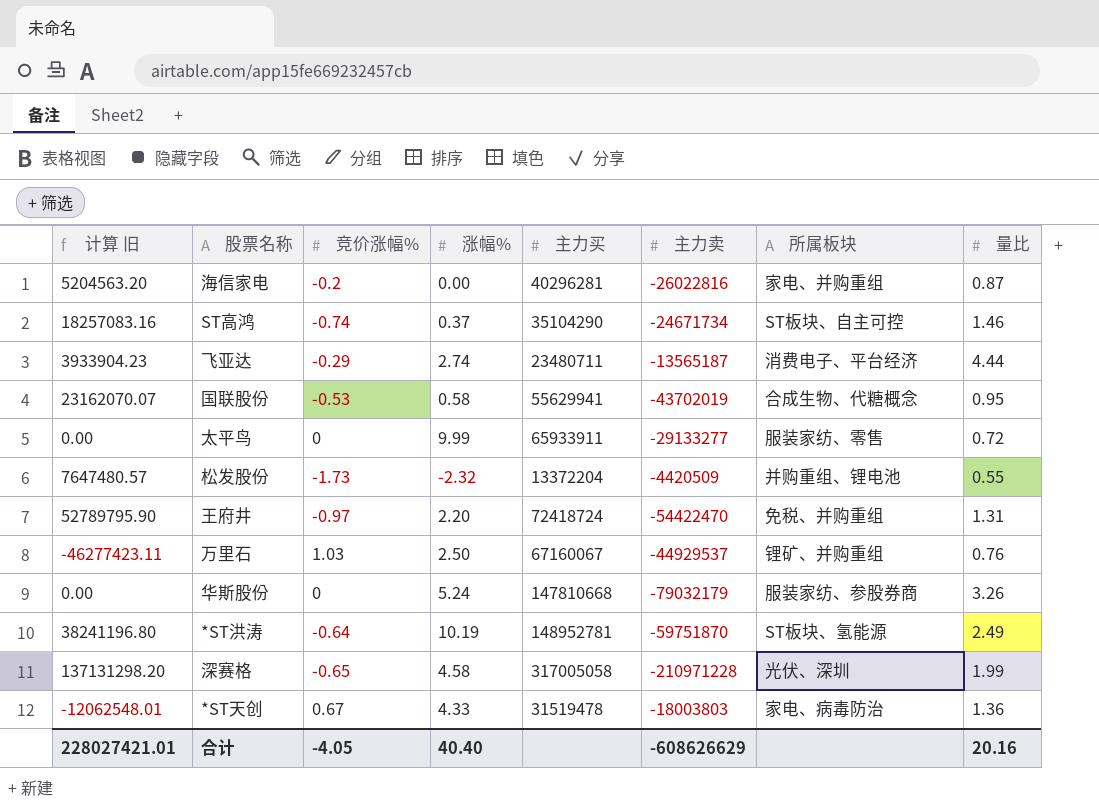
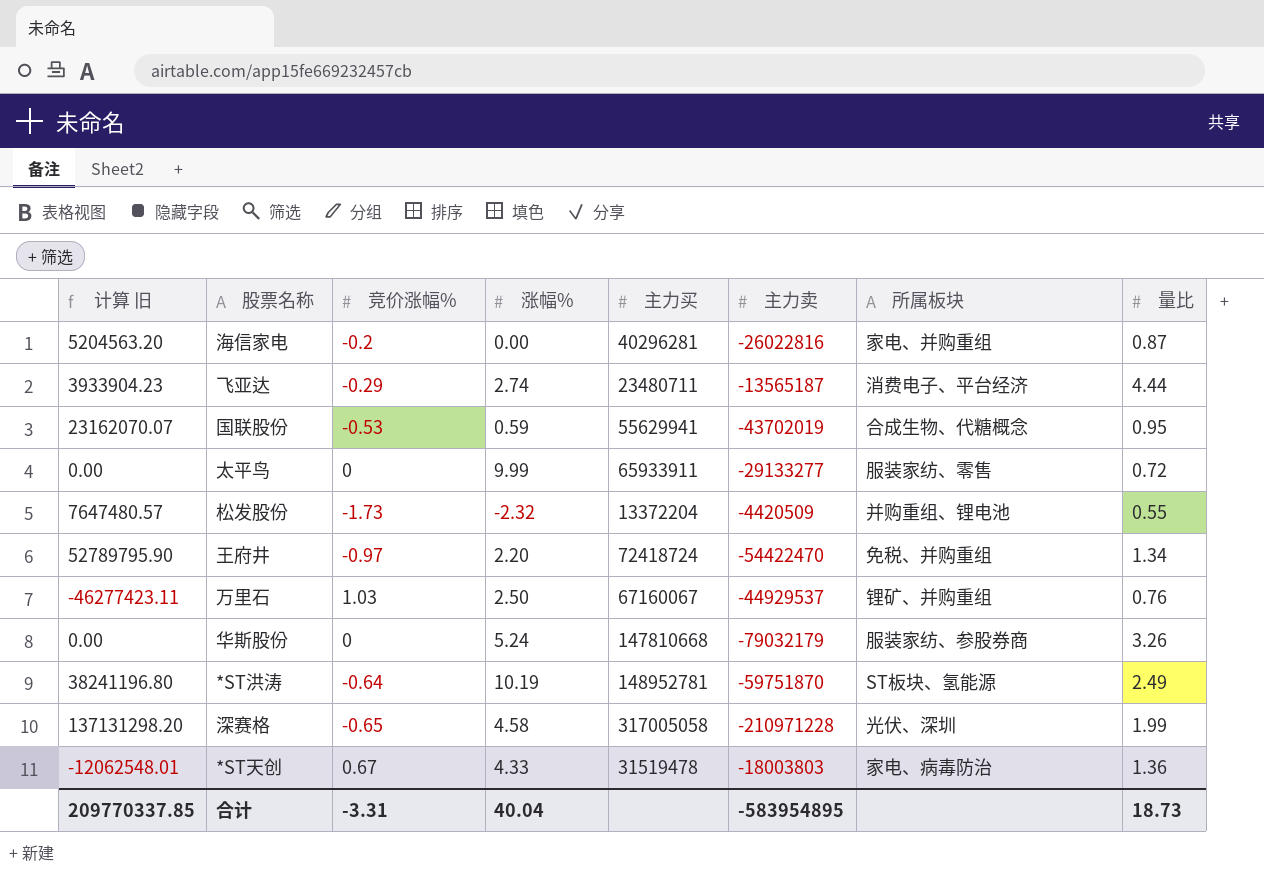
row ST高鸿: 18257083.16 | -0.74 | 0.37 | 35104290 | -24671734 | ST板块、自主可控 | 1.46 -> none
国联股份 | 涨幅%: 0.58 -> 0.59
王府井 | 量比: 1.31 -> 1.34
合计 | 计算 旧: 228027421.01 -> 209770337.85
合计 | 竞价涨幅%: -4.05 -> -3.31
合计 | 涨幅%: 40.40 -> 40.04
合计 | 主力卖: -608626629 -> -583954895
合计 | 量比: 20.16 -> 18.73

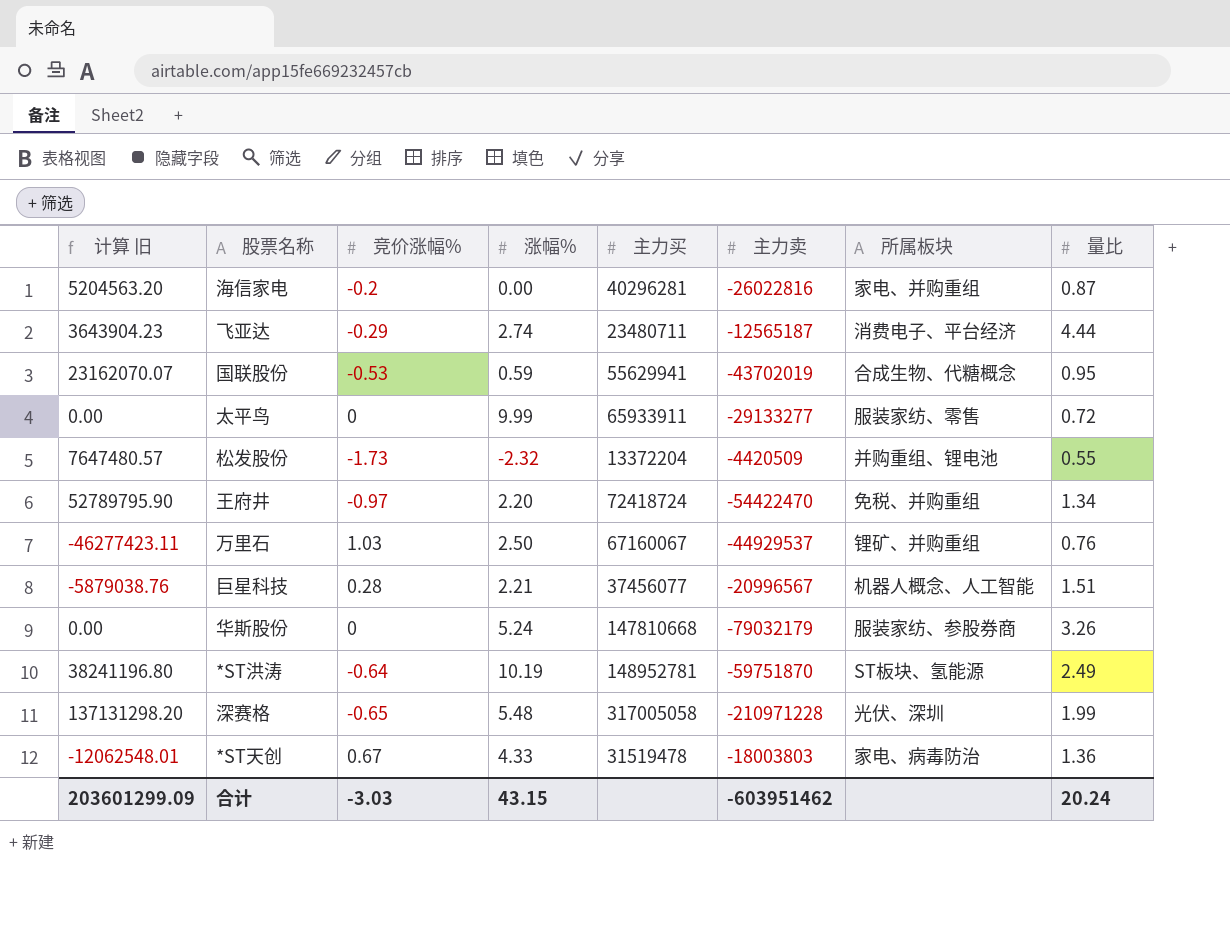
飞亚达 | 计算 旧: 3933904.23 -> 3643904.23
飞亚达 | 主力卖: -13565187 -> -12565187
row 巨星科技: none -> -5879038.76 | 0.28 | 2.21 | 37456077 | -20996567 | 机器人概念、人工智能 | 1.51
深赛格 | 涨幅%: 4.58 -> 5.48
合计 | 计算 旧: 209770337.85 -> 203601299.09
合计 | 竞价涨幅%: -3.31 -> -3.03
合计 | 涨幅%: 40.04 -> 43.15
合计 | 主力卖: -583954895 -> -603951462
合计 | 量比: 18.73 -> 20.24

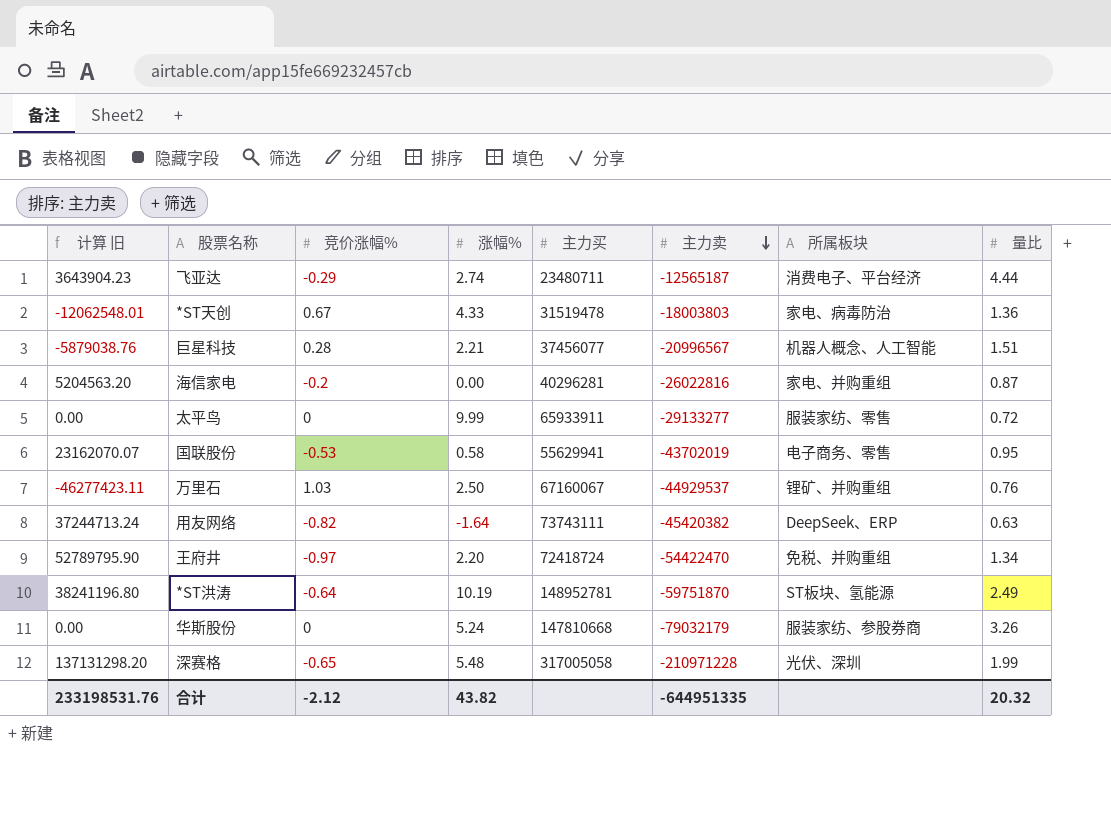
row order: none -> 主力卖 descending
row 松发股份: 7647480.57 | -1.73 | -2.32 | 13372204 | -4420509 | 并购重组、锂电池 | 0.55 -> none
国联股份 | 涨幅%: 0.59 -> 0.58
国联股份 | 所属板块: 合成生物、代糖概念 -> 电子商务、零售
row 用友网络: none -> 37244713.24 | -0.82 | -1.64 | 73743111 | -45420382 | DeepSeek、ERP | 0.63
合计 | 计算 旧: 203601299.09 -> 233198531.76
合计 | 竞价涨幅%: -3.03 -> -2.12
合计 | 涨幅%: 43.15 -> 43.82
合计 | 主力卖: -603951462 -> -644951335
合计 | 量比: 20.24 -> 20.32

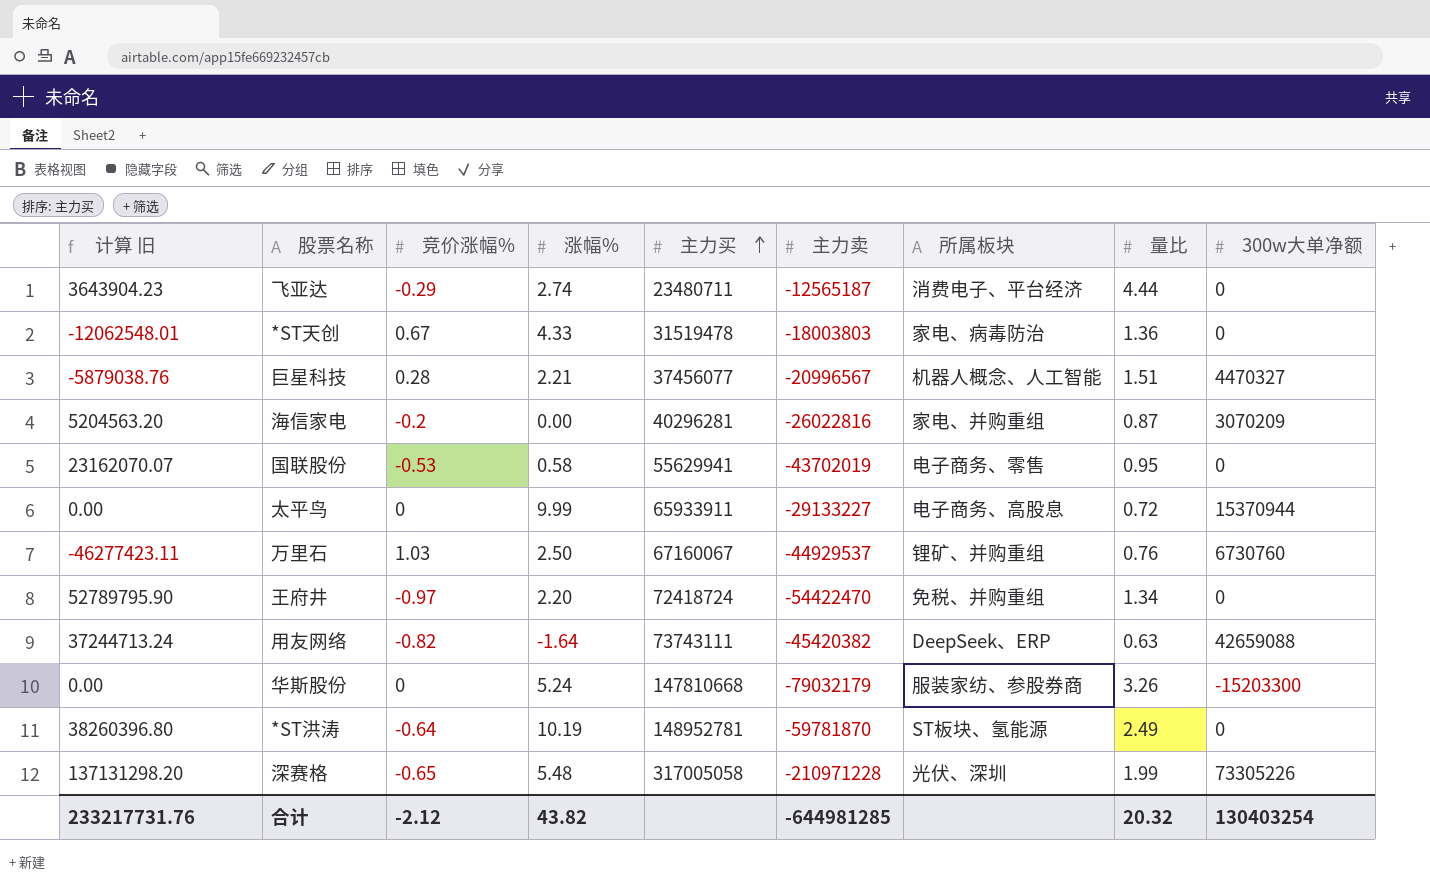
row order: 主力卖 descending -> 主力买 ascending
column 300w大单净额 | position: none -> 9
太平鸟 | 主力卖: -29133277 -> -29133227
太平鸟 | 所属板块: 服装家纺、零售 -> 电子商务、高股息
*ST洪涛 | 计算 旧: 38241196.80 -> 38260396.80
*ST洪涛 | 主力卖: -59751870 -> -59781870
合计 | 计算 旧: 233198531.76 -> 233217731.76
合计 | 主力卖: -644951335 -> -644981285

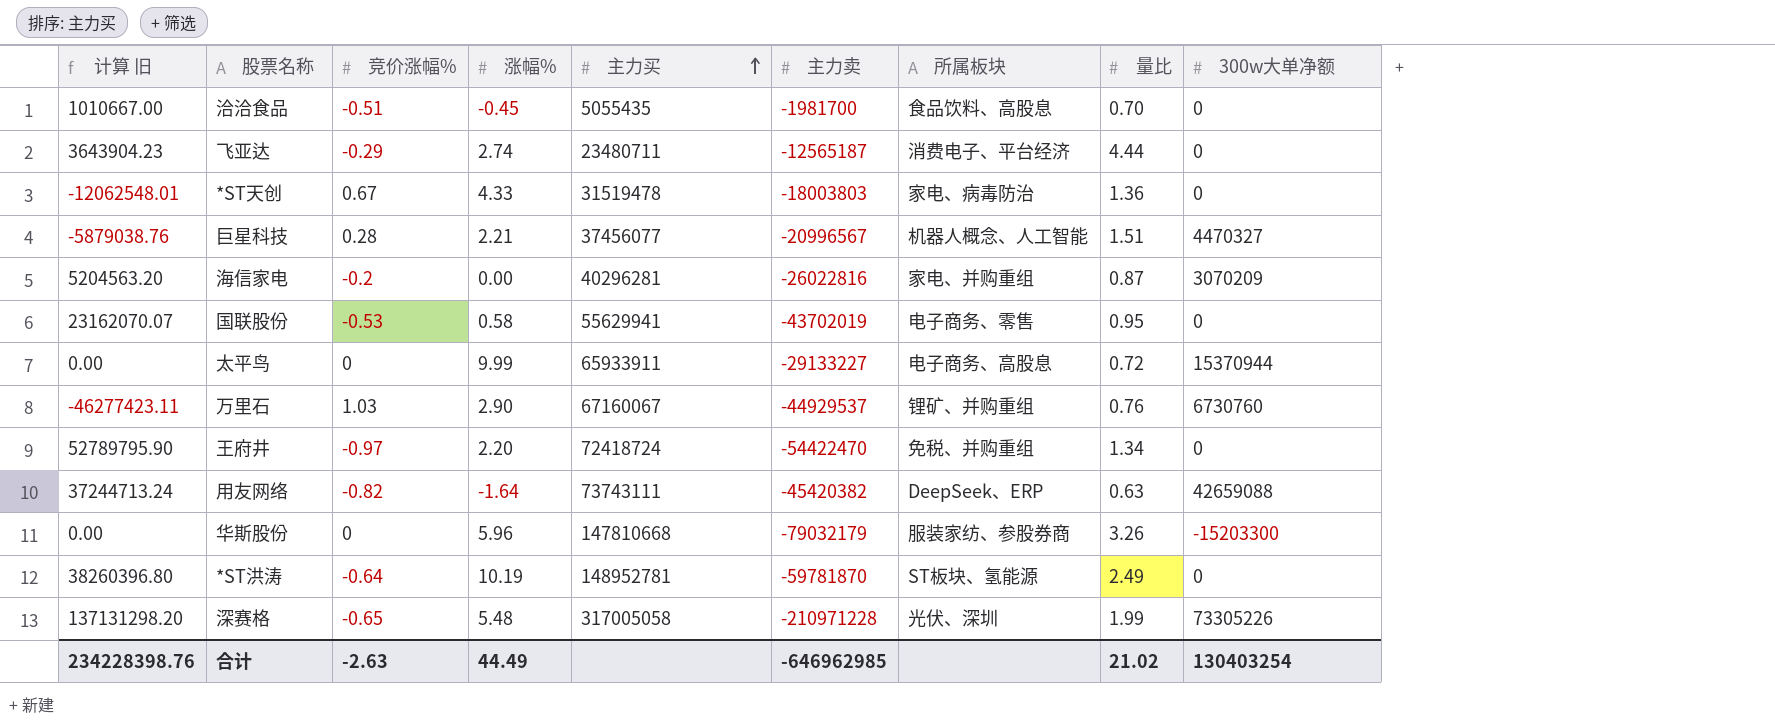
row 洽洽食品: none -> 1010667.00 | -0.51 | -0.45 | 5055435 | -1981700 | 食品饮料、高股息 | 0.70 | 0
万里石 | 涨幅%: 2.50 -> 2.90
华斯股份 | 涨幅%: 5.24 -> 5.96
合计 | 计算 旧: 233217731.76 -> 234228398.76
合计 | 竞价涨幅%: -2.12 -> -2.63
合计 | 涨幅%: 43.82 -> 44.49
合计 | 主力卖: -644981285 -> -646962985
合计 | 量比: 20.32 -> 21.02

